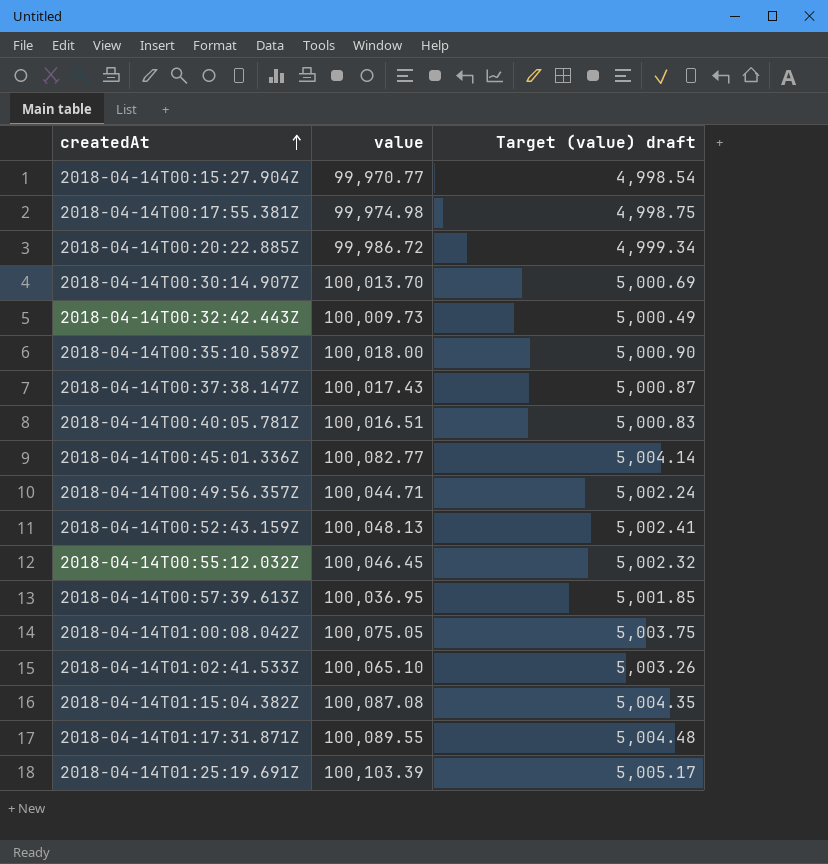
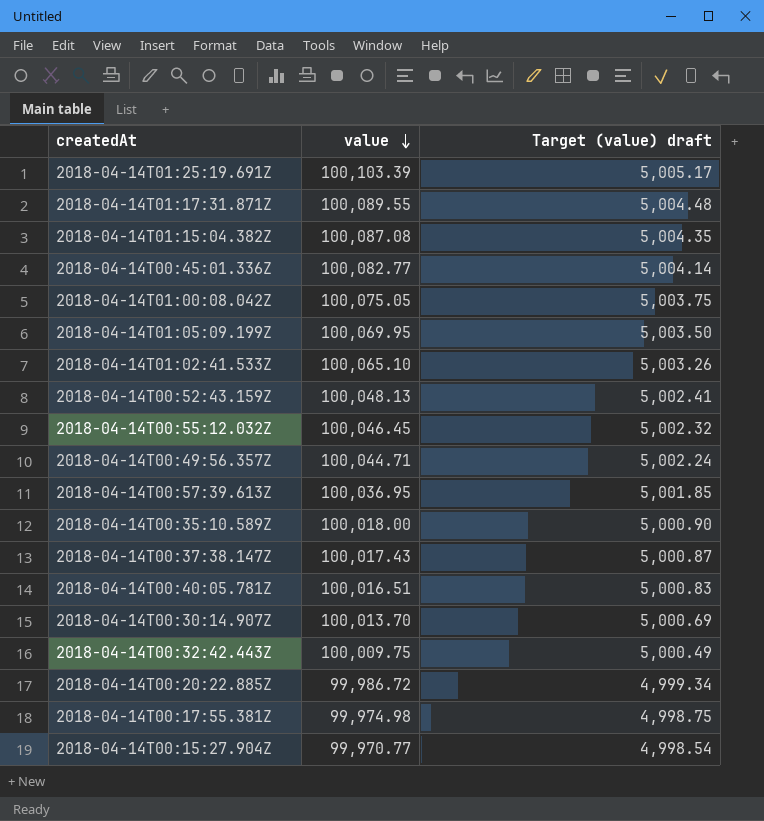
row order: createdAt ascending -> value descending
row 2018-04-14T01:05:09.199Z: none -> 100,069.95 | 5,003.50
2018-04-14T00:32:42.443Z | value: 100,009.73 -> 100,009.75

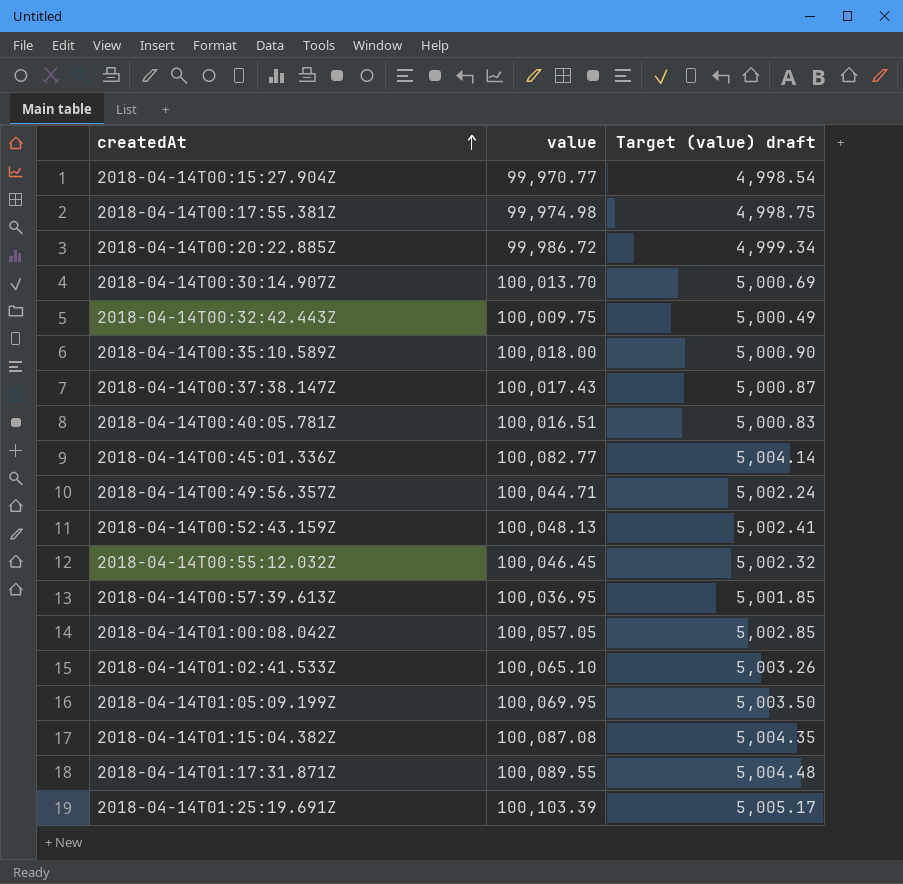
row order: value descending -> createdAt ascending
2018-04-14T01:00:08.042Z | value: 100,075.05 -> 100,057.05
2018-04-14T01:00:08.042Z | Target (value) draft: 5,003.75 -> 5,002.85

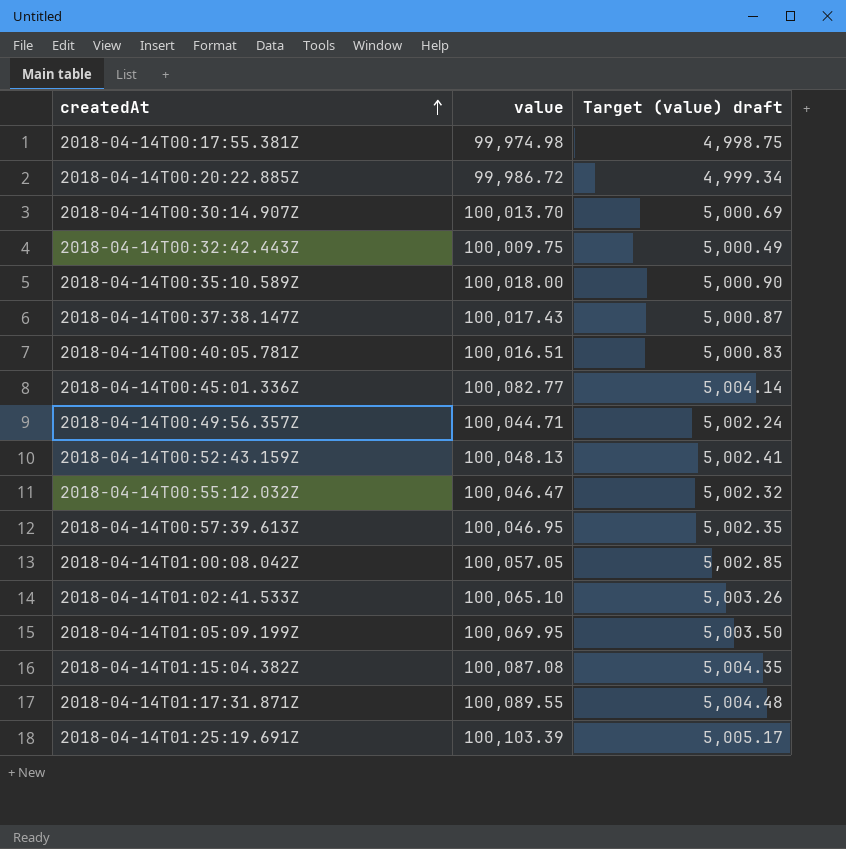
row 2018-04-14T00:15:27.904Z: 99,970.77 | 4,998.54 -> none
2018-04-14T00:55:12.032Z | value: 100,046.45 -> 100,046.47
2018-04-14T00:57:39.613Z | value: 100,036.95 -> 100,046.95
2018-04-14T00:57:39.613Z | Target (value) draft: 5,001.85 -> 5,002.35

